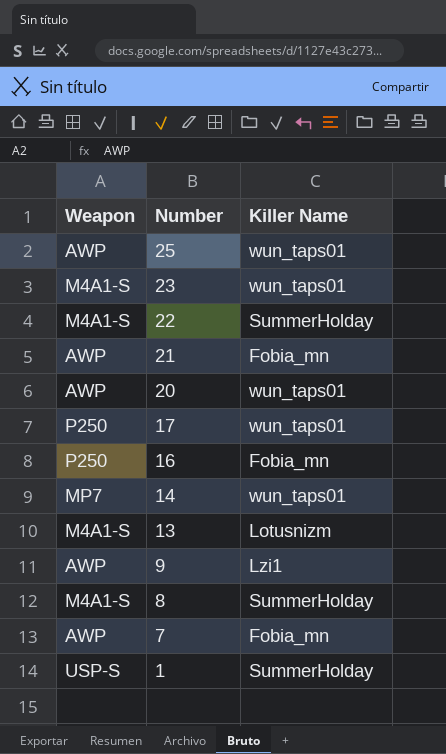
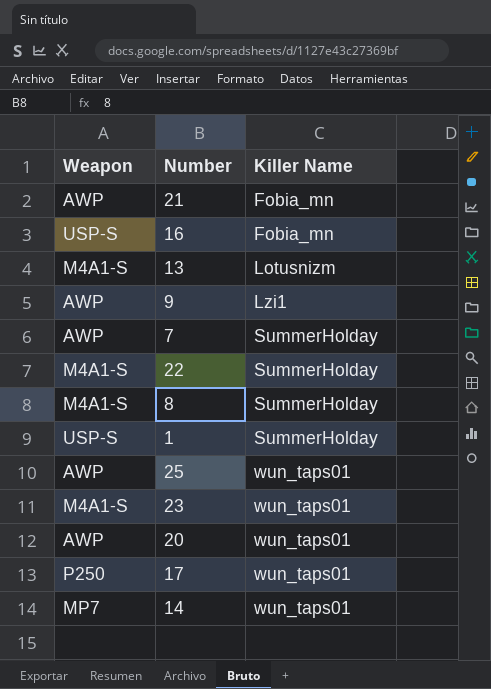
row order: Number descending -> Killer Name ascending
16 | Weapon: P250 -> USP-S
7 | Killer Name: Fobia_mn -> SummerHolday

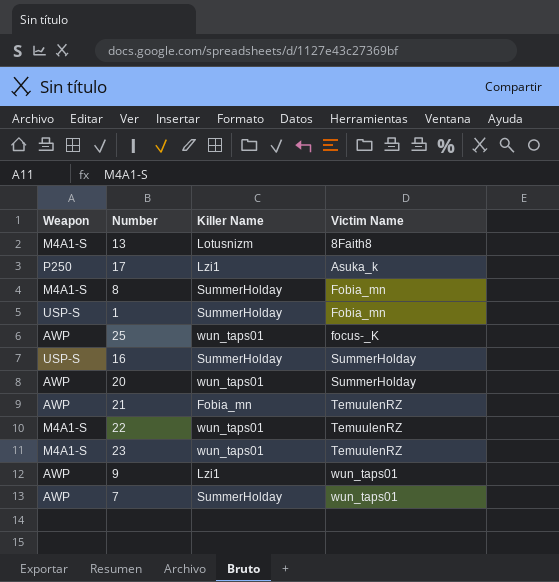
row order: Killer Name ascending -> Victim Name ascending
column Victim Name | position: none -> 4
row 14: MP7 | wun_taps01 -> none
17 | Killer Name: wun_taps01 -> Lzi1
16 | Killer Name: Fobia_mn -> SummerHolday
22 | Killer Name: SummerHolday -> wun_taps01

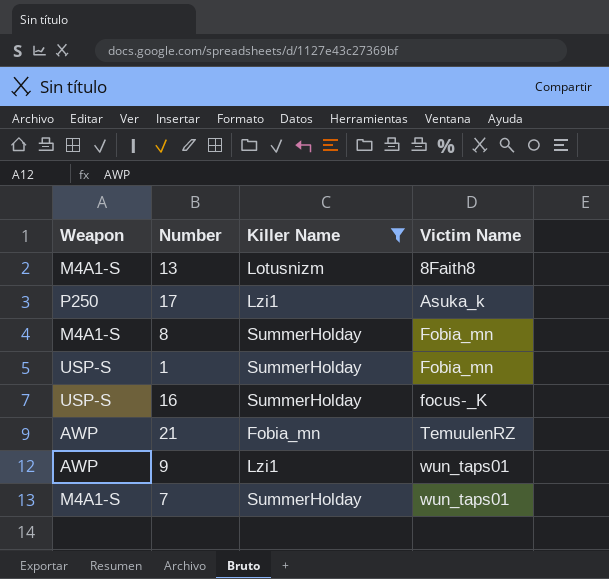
filter: none -> Killer Name != wun_taps01
16 | Victim Name: SummerHolday -> focus-_K
7 | Weapon: AWP -> M4A1-S

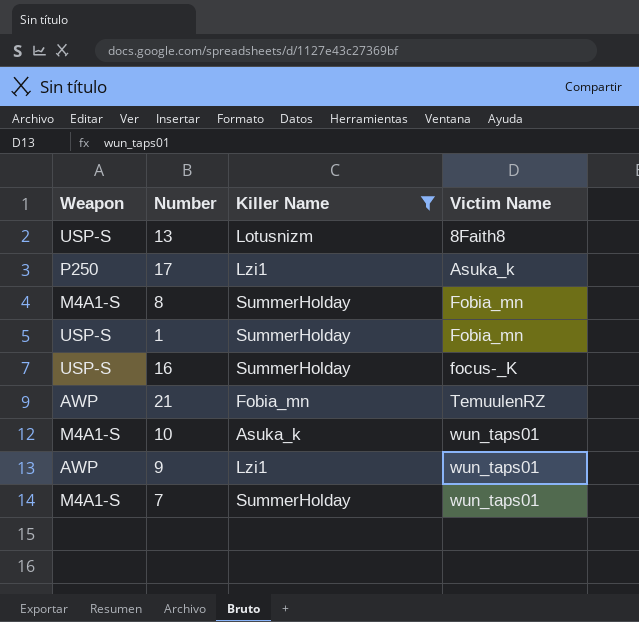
13 | Weapon: M4A1-S -> USP-S
row 10: none -> M4A1-S | Asuka_k | wun_taps01

